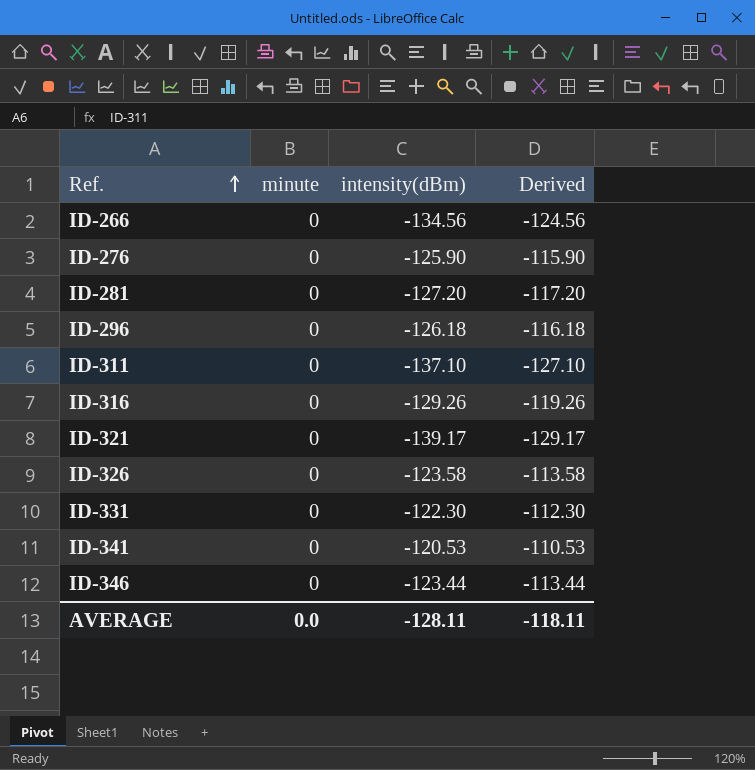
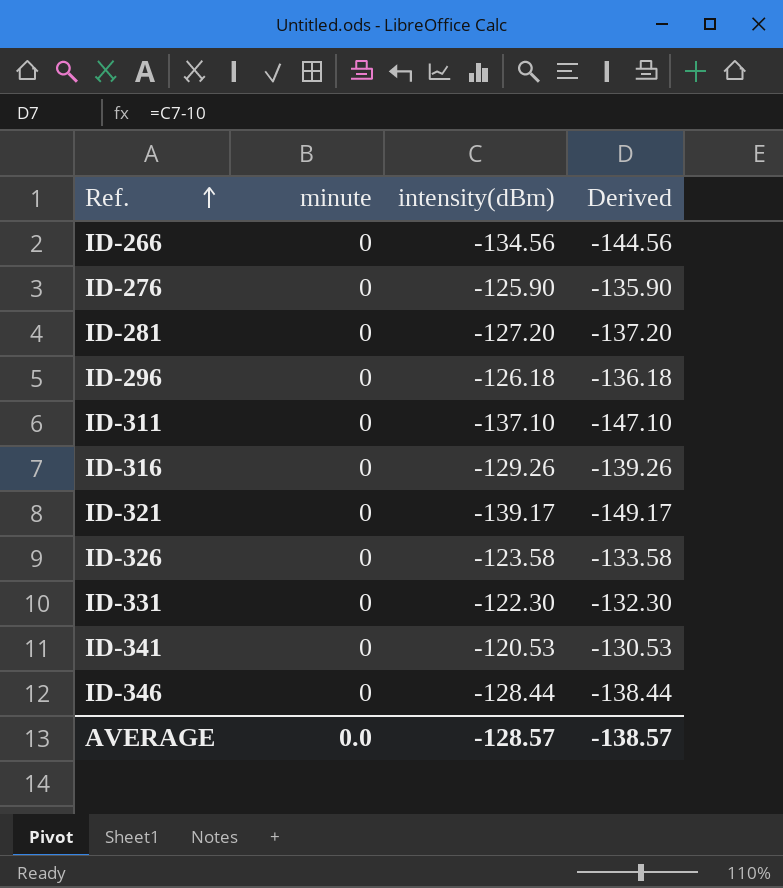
column Derived | formula: [intensity(dBm)] + 10 -> [intensity(dBm)] - 10
ID-346 | intensity(dBm): -123.44 -> -128.44
AVERAGE | intensity(dBm): -128.11 -> -128.57
AVERAGE | Derived: -118.11 -> -138.57

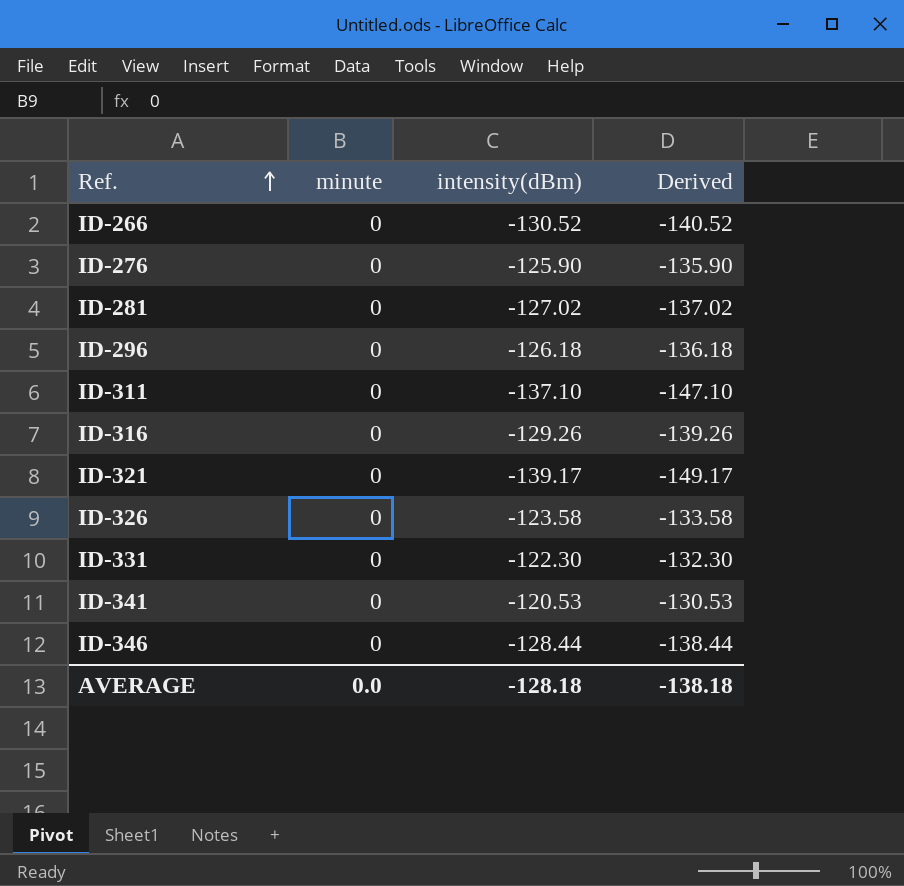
ID-266 | intensity(dBm): -134.56 -> -130.52
ID-266 | Derived: -144.56 -> -140.52
ID-281 | intensity(dBm): -127.20 -> -127.02
ID-281 | Derived: -137.20 -> -137.02
AVERAGE | intensity(dBm): -128.57 -> -128.18
AVERAGE | Derived: -138.57 -> -138.18

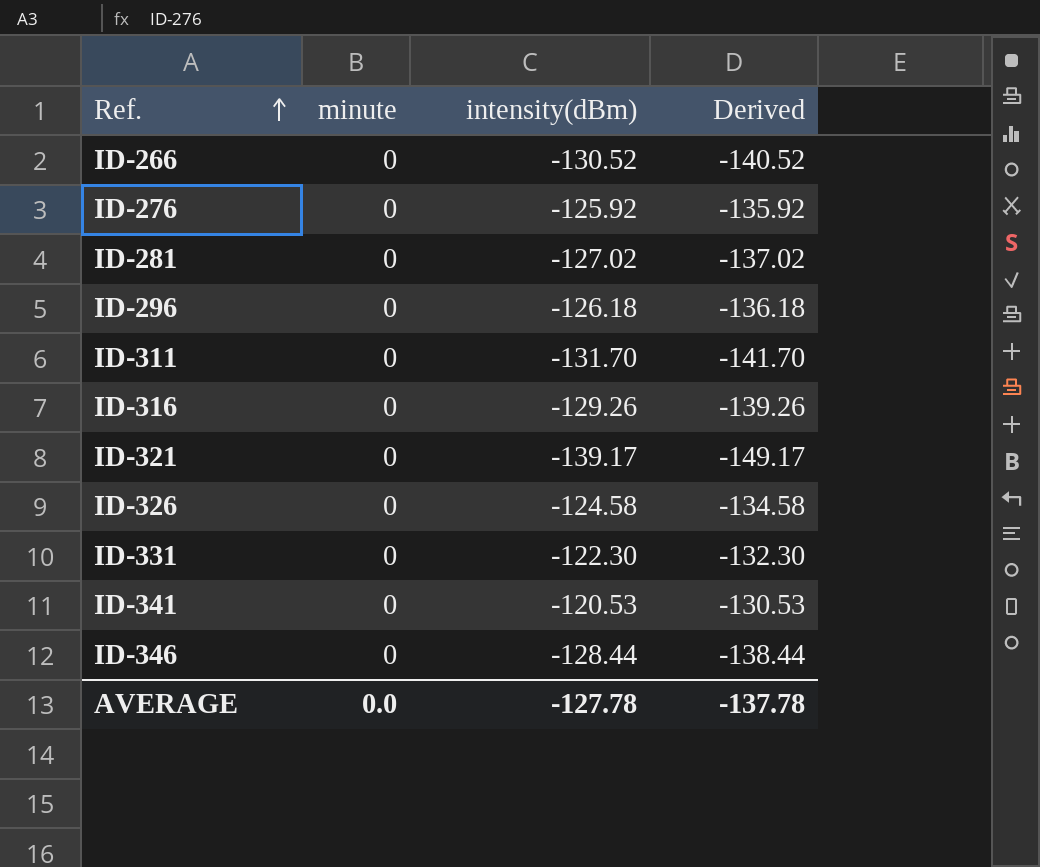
ID-276 | intensity(dBm): -125.90 -> -125.92
ID-276 | Derived: -135.90 -> -135.92
ID-311 | intensity(dBm): -137.10 -> -131.70
ID-311 | Derived: -147.10 -> -141.70
ID-326 | intensity(dBm): -123.58 -> -124.58
ID-326 | Derived: -133.58 -> -134.58
AVERAGE | intensity(dBm): -128.18 -> -127.78
AVERAGE | Derived: -138.18 -> -137.78

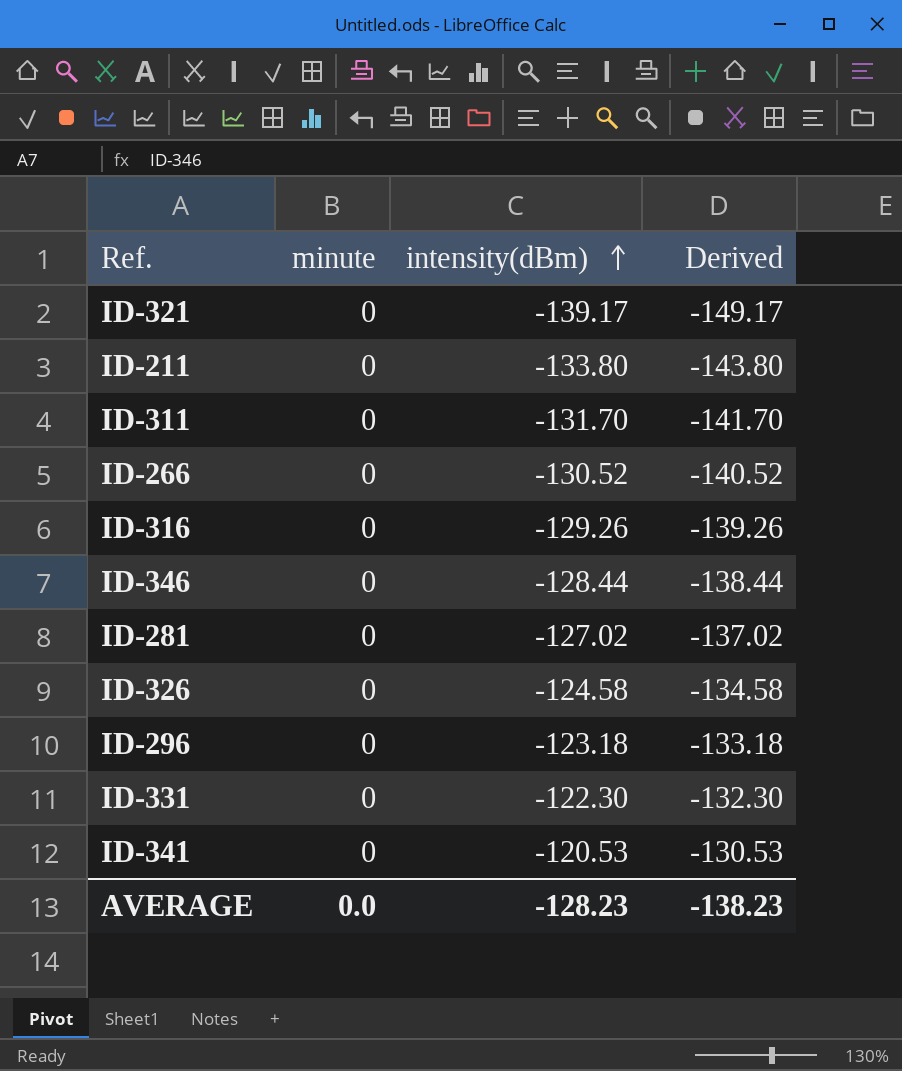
row order: Ref. ascending -> intensity(dBm) ascending
row ID-276: 0 | -125.92 | -135.92 -> none
row ID-211: none -> 0 | -133.80 | -143.80
ID-296 | intensity(dBm): -126.18 -> -123.18
ID-296 | Derived: -136.18 -> -133.18
AVERAGE | intensity(dBm): -127.78 -> -128.23
AVERAGE | Derived: -137.78 -> -138.23

